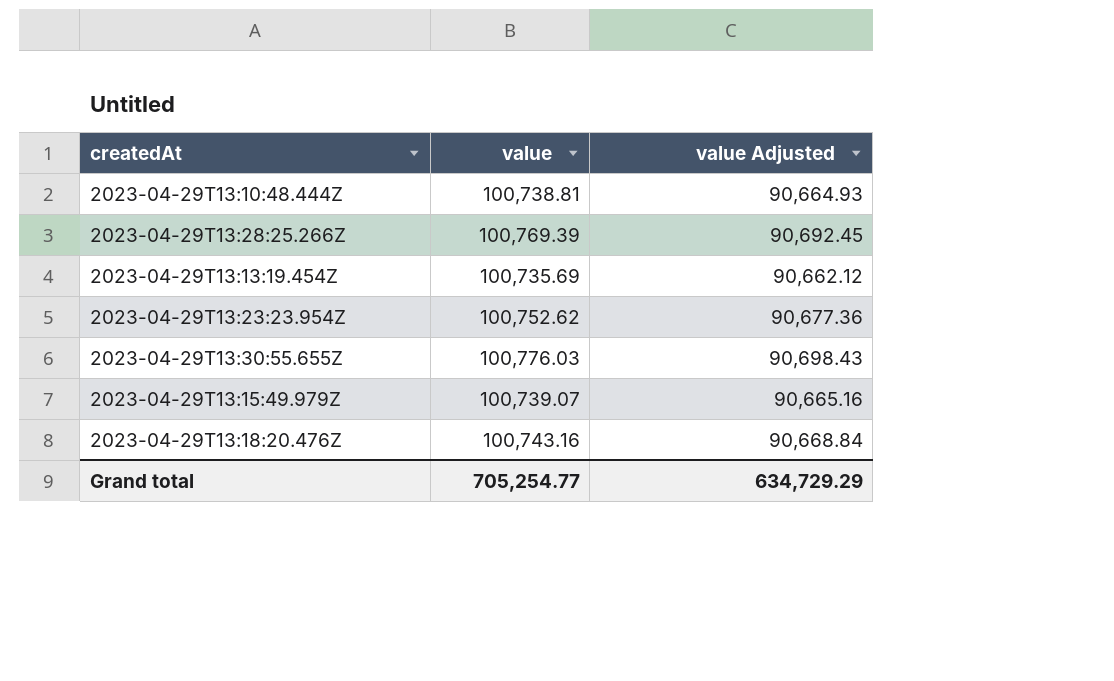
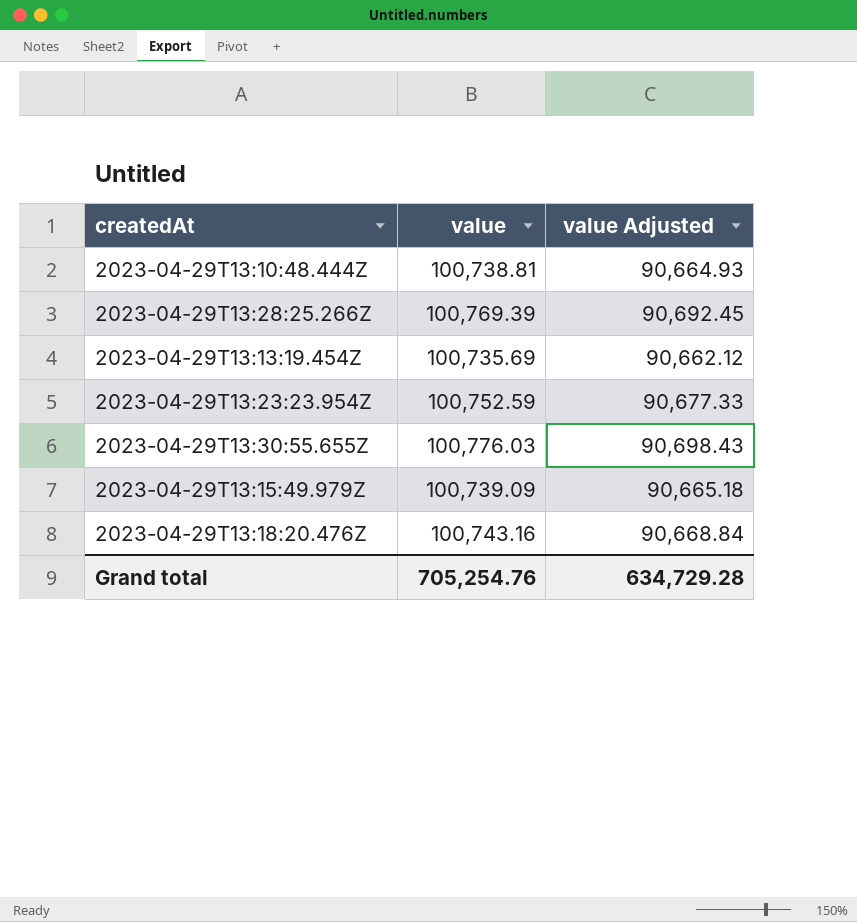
2023-04-29T13:23:23.954Z | value: 100,752.62 -> 100,752.59
2023-04-29T13:23:23.954Z | value Adjusted: 90,677.36 -> 90,677.33
2023-04-29T13:15:49.979Z | value: 100,739.07 -> 100,739.09
2023-04-29T13:15:49.979Z | value Adjusted: 90,665.16 -> 90,665.18
Grand total | value: 705,254.77 -> 705,254.76
Grand total | value Adjusted: 634,729.29 -> 634,729.28

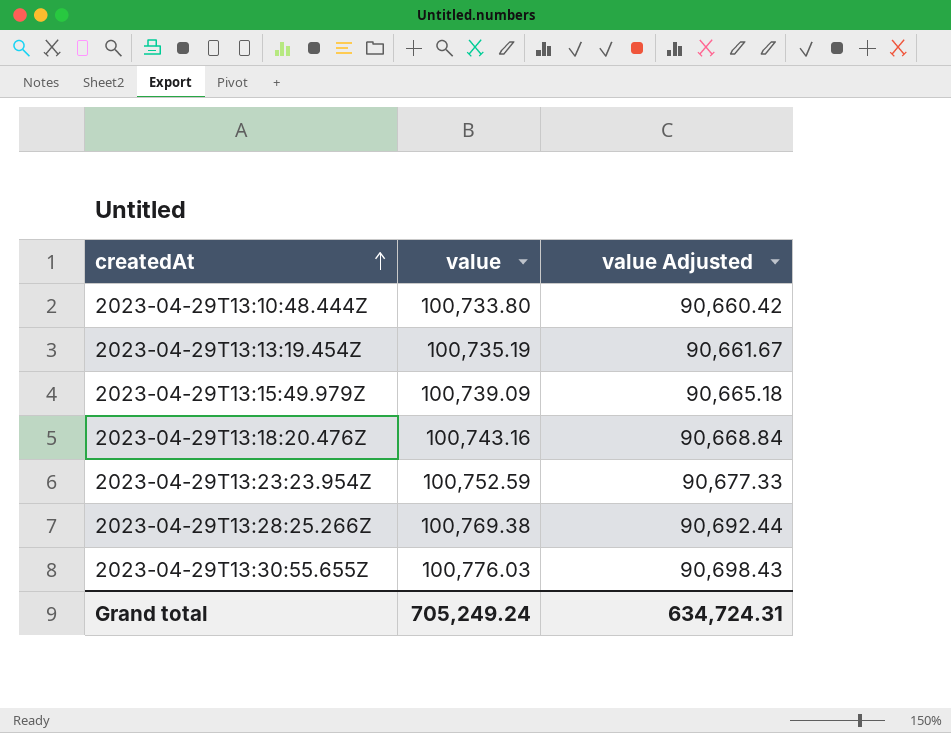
row order: none -> createdAt ascending
2023-04-29T13:10:48.444Z | value: 100,738.81 -> 100,733.80
2023-04-29T13:10:48.444Z | value Adjusted: 90,664.93 -> 90,660.42
2023-04-29T13:13:19.454Z | value: 100,735.69 -> 100,735.19
2023-04-29T13:13:19.454Z | value Adjusted: 90,662.12 -> 90,661.67
2023-04-29T13:28:25.266Z | value: 100,769.39 -> 100,769.38
2023-04-29T13:28:25.266Z | value Adjusted: 90,692.45 -> 90,692.44
Grand total | value: 705,254.76 -> 705,249.24
Grand total | value Adjusted: 634,729.28 -> 634,724.31

